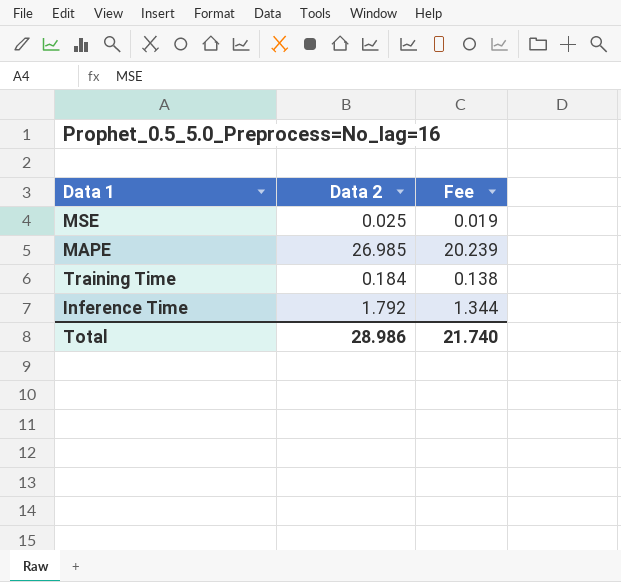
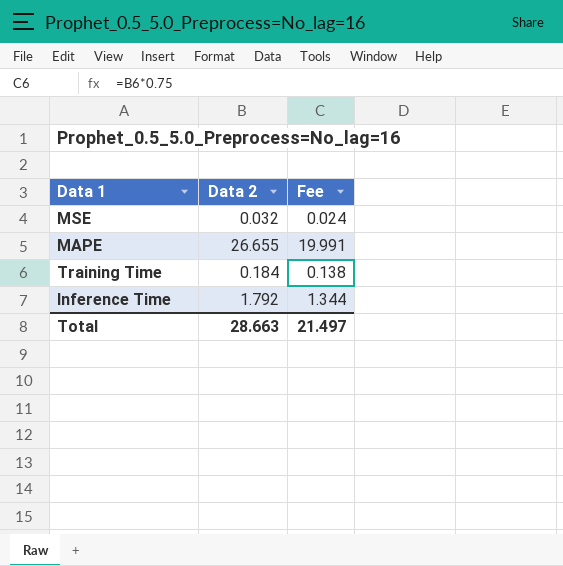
MSE | Data 2: 0.025 -> 0.032
MSE | Fee: 0.019 -> 0.024
MAPE | Data 2: 26.985 -> 26.655
MAPE | Fee: 20.239 -> 19.991
Total | Data 2: 28.986 -> 28.663
Total | Fee: 21.740 -> 21.497

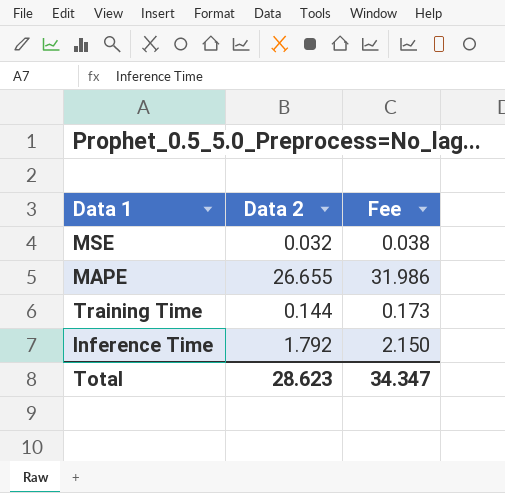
column Fee | formula: [Data 2] * 0.75 -> [Data 2] * 1.2
Training Time | Data 2: 0.184 -> 0.144
Total | Data 2: 28.663 -> 28.623
Total | Fee: 21.497 -> 34.347

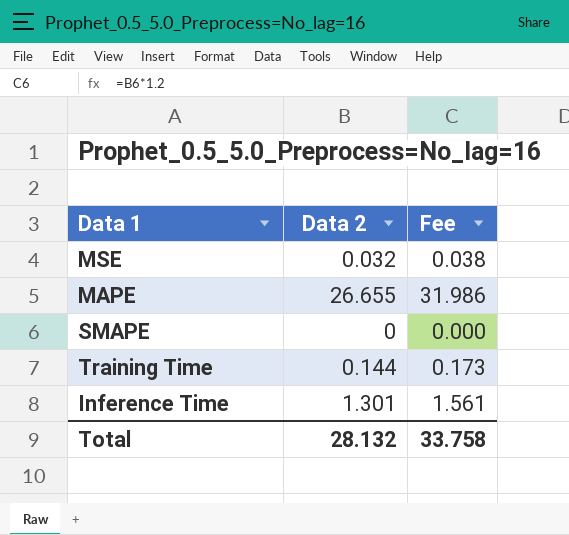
row SMAPE: none -> 0 | 0.000
Inference Time | Data 2: 1.792 -> 1.301
Inference Time | Fee: 2.150 -> 1.561
Total | Data 2: 28.623 -> 28.132
Total | Fee: 34.347 -> 33.758

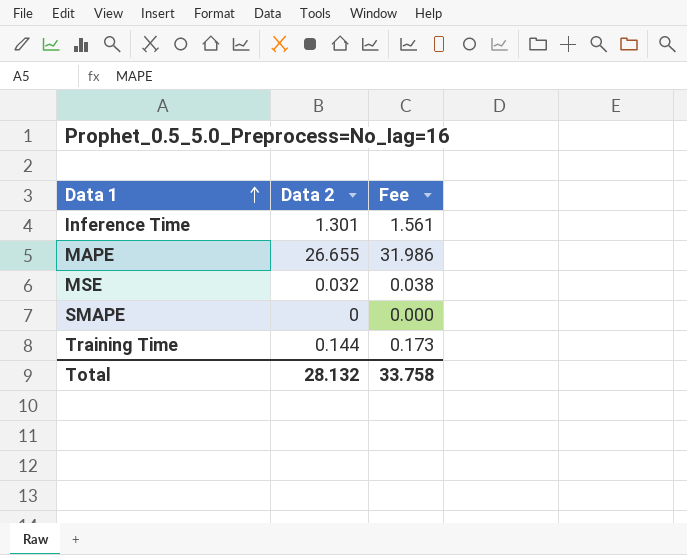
row order: none -> Data 1 ascending

